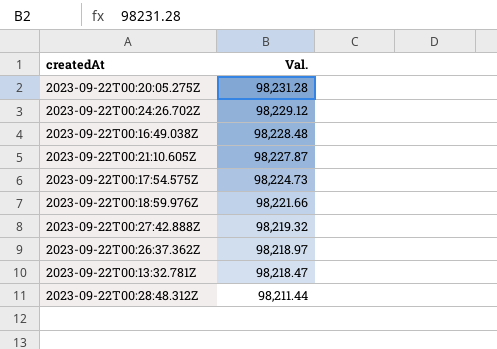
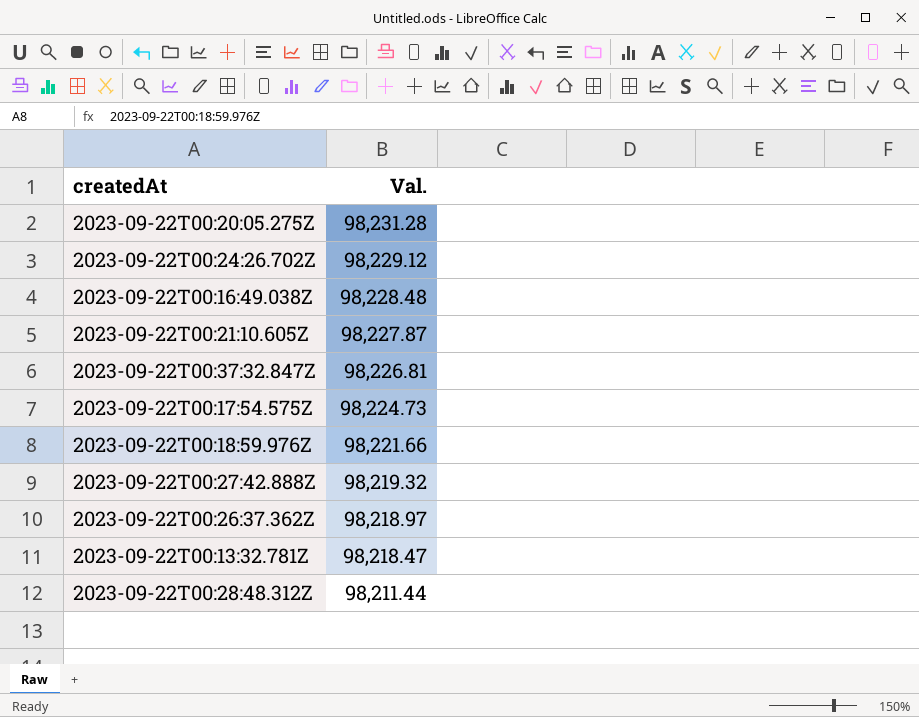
row 2023-09-22T00:37:32.847Z: none -> 98,226.81

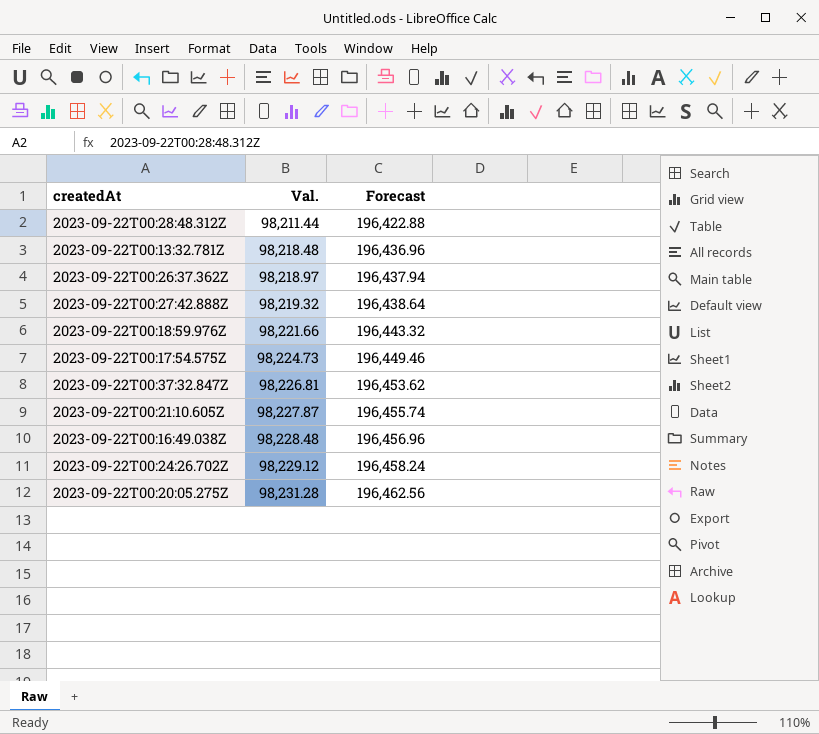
row order: Val. descending -> Val. ascending
column Forecast | formula: none -> [Val.] * 2
2023-09-22T00:13:32.781Z | Val.: 98,218.47 -> 98,218.48

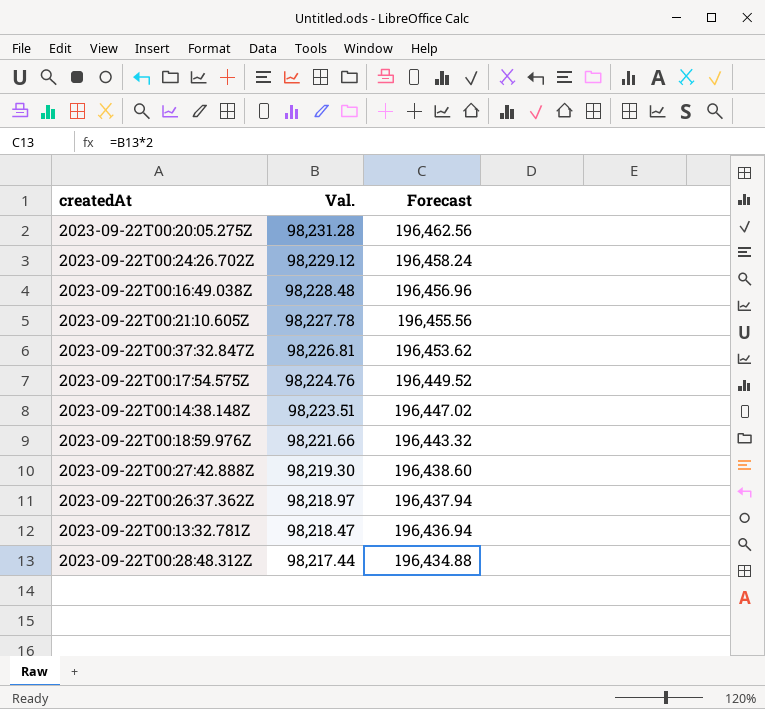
row order: Val. ascending -> Val. descending
2023-09-22T00:21:10.605Z | Val.: 98,227.87 -> 98,227.78
2023-09-22T00:21:10.605Z | Forecast: 196,455.74 -> 196,455.56
2023-09-22T00:17:54.575Z | Val.: 98,224.73 -> 98,224.76
2023-09-22T00:17:54.575Z | Forecast: 196,449.46 -> 196,449.52
row 2023-09-22T00:14:38.148Z: none -> 98,223.51 | 196,447.02
2023-09-22T00:27:42.888Z | Val.: 98,219.32 -> 98,219.30
2023-09-22T00:27:42.888Z | Forecast: 196,438.64 -> 196,438.60
2023-09-22T00:13:32.781Z | Val.: 98,218.48 -> 98,218.47
2023-09-22T00:13:32.781Z | Forecast: 196,436.96 -> 196,436.94
2023-09-22T00:28:48.312Z | Val.: 98,211.44 -> 98,217.44
2023-09-22T00:28:48.312Z | Forecast: 196,422.88 -> 196,434.88

